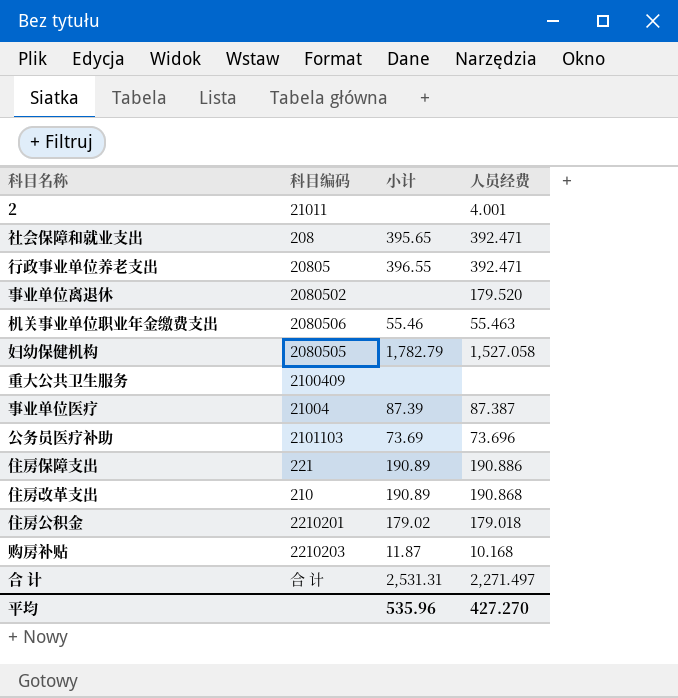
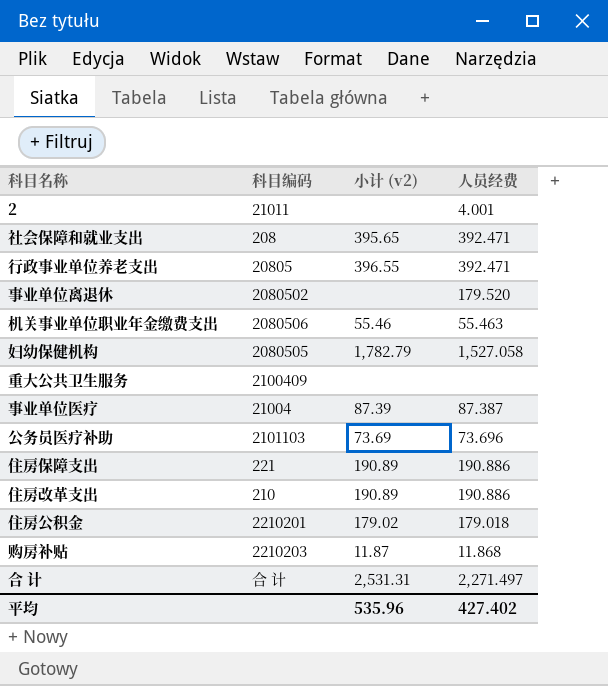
column name: 小计 -> 小计 (v2)
住房改革支出 | 人员经费: 190.868 -> 190.886
购房补贴 | 人员经费: 10.168 -> 11.868
平均 | 人员经费: 427.270 -> 427.402

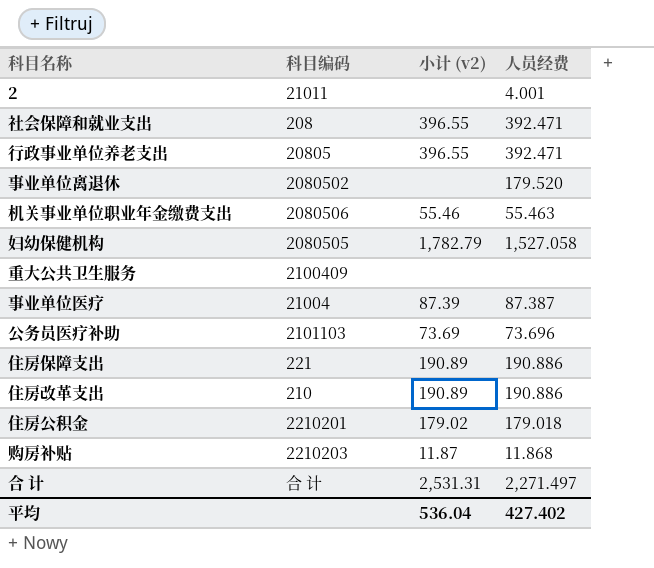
社会保障和就业支出 | 小计 (v2): 395.65 -> 396.55
平均 | 小计 (v2): 535.96 -> 536.04

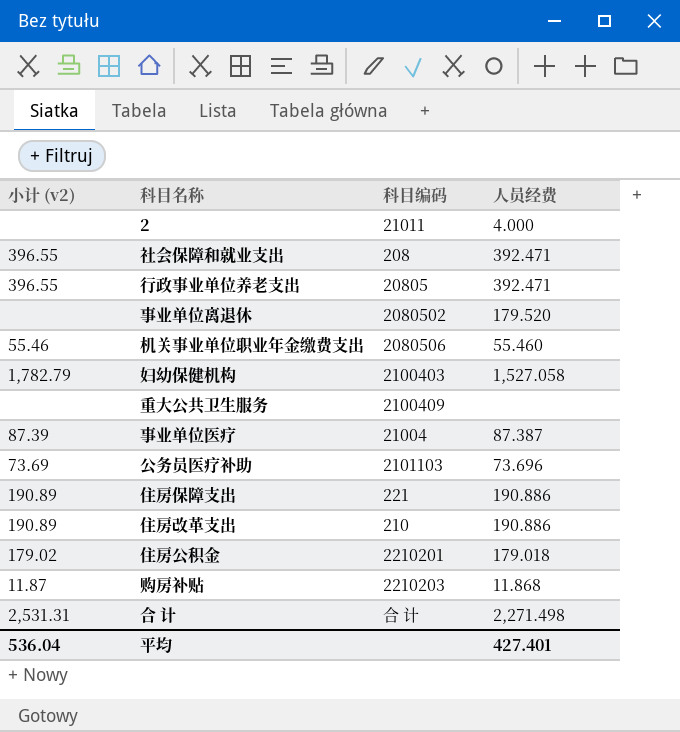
column 小计 (v2) | position: 3 -> 1
2 | 人员经费: 4.001 -> 4.000
机关事业单位职业年金缴费支出 | 人员经费: 55.463 -> 55.460
妇幼保健机构 | 科目编码: 2080505 -> 2100403
合 计 | 人员经费: 2,271.497 -> 2,271.498
平均 | 人员经费: 427.402 -> 427.401

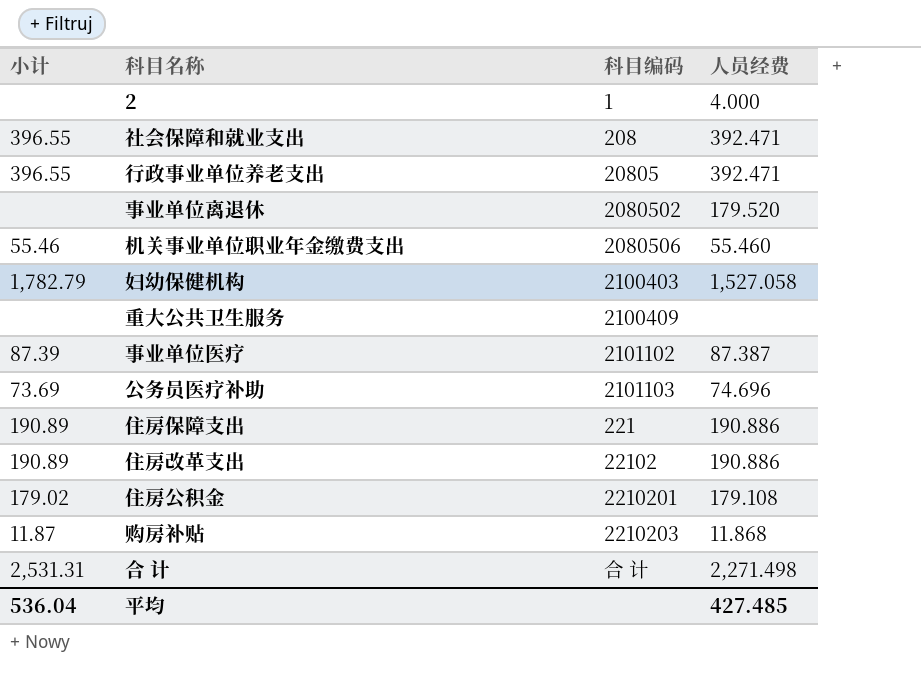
column name: 小计 (v2) -> 小计
2 | 科目编码: 21011 -> 1
事业单位医疗 | 科目编码: 21004 -> 2101102
公务员医疗补助 | 人员经费: 73.696 -> 74.696
住房改革支出 | 科目编码: 210 -> 22102
住房公积金 | 人员经费: 179.018 -> 179.108
平均 | 人员经费: 427.401 -> 427.485

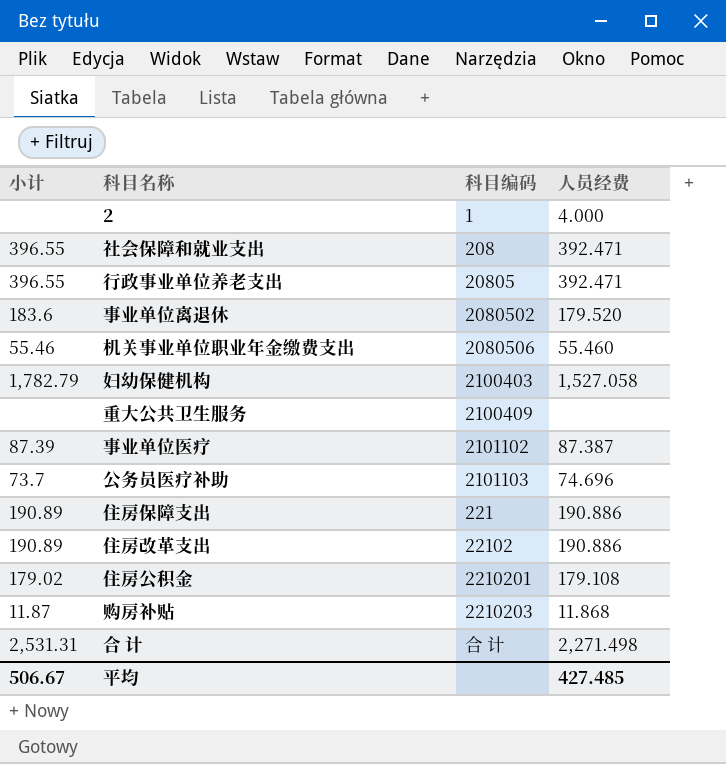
事业单位离退休 | 小计: none -> 183.6
公务员医疗补助 | 小计: 73.69 -> 73.7
平均 | 小计: 536.04 -> 506.67

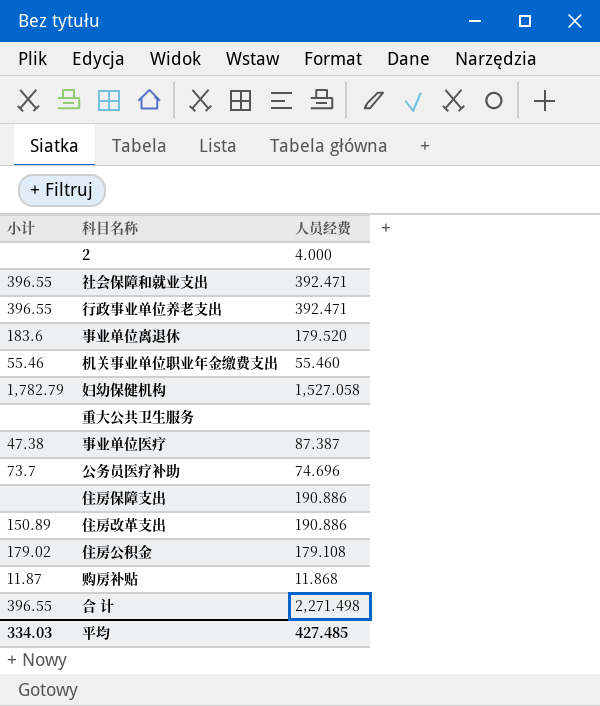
column 科目编码 | position: 3 -> none
事业单位医疗 | 小计: 87.39 -> 47.38
住房保障支出 | 小计: 190.89 -> none
住房改革支出 | 小计: 190.89 -> 150.89
合 计 | 小计: 2,531.31 -> 396.55
平均 | 小计: 506.67 -> 334.03

